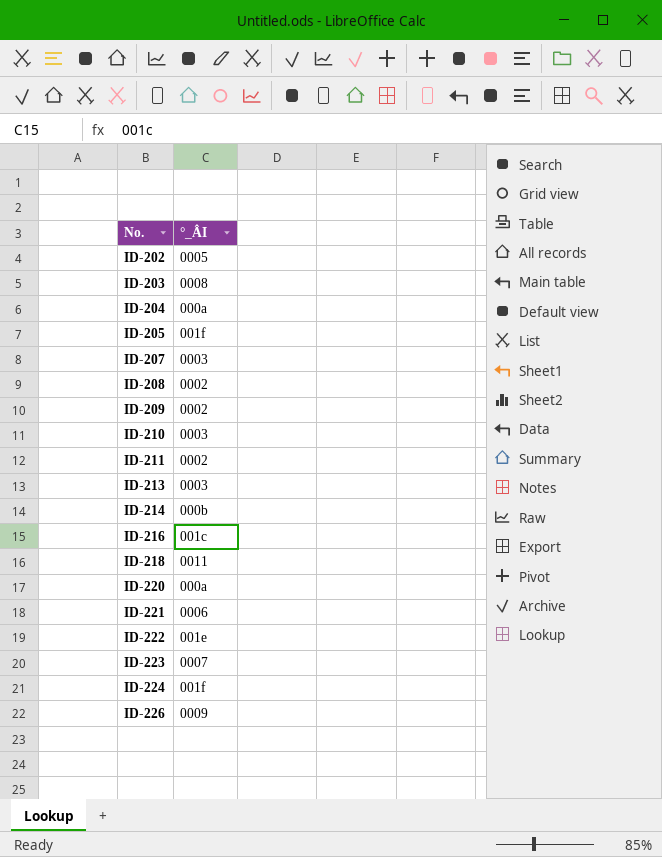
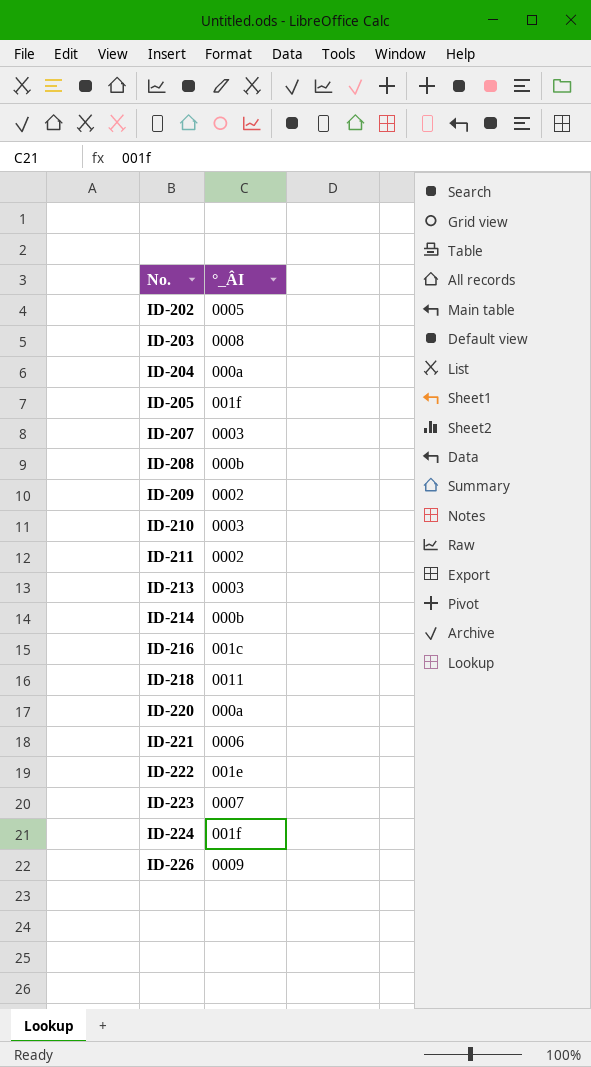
ID-208 | °_ÂI: 0002 -> 000b

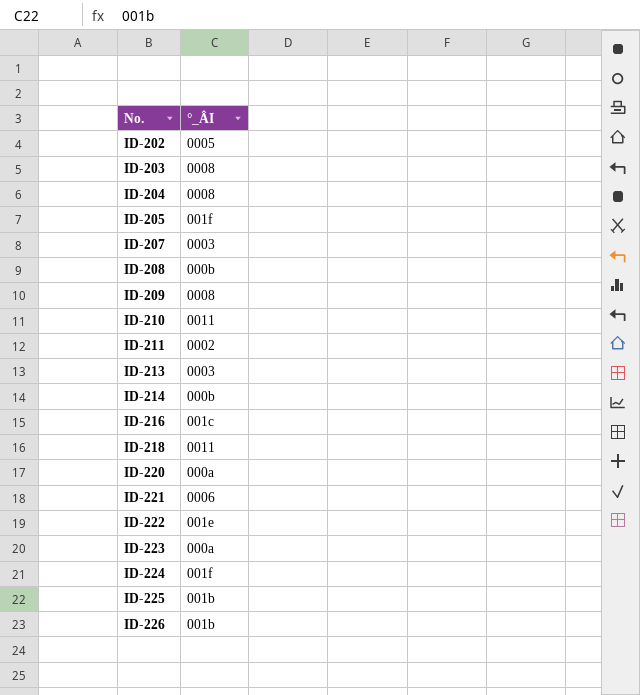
ID-204 | °_ÂI: 000a -> 0008
ID-209 | °_ÂI: 0002 -> 0008
ID-210 | °_ÂI: 0003 -> 0011
ID-223 | °_ÂI: 0007 -> 000a
row ID-225: none -> 001b
ID-226 | °_ÂI: 0009 -> 001b

